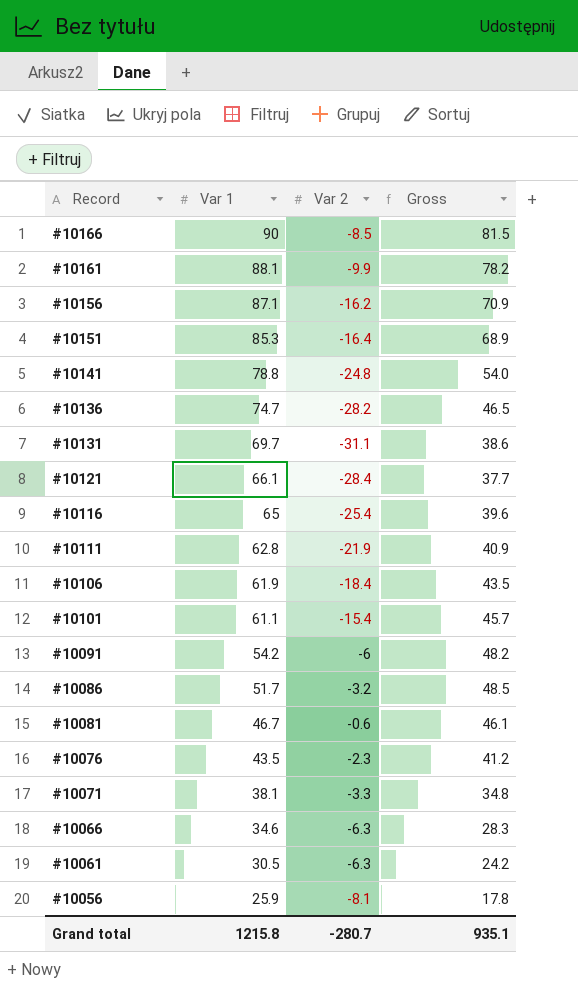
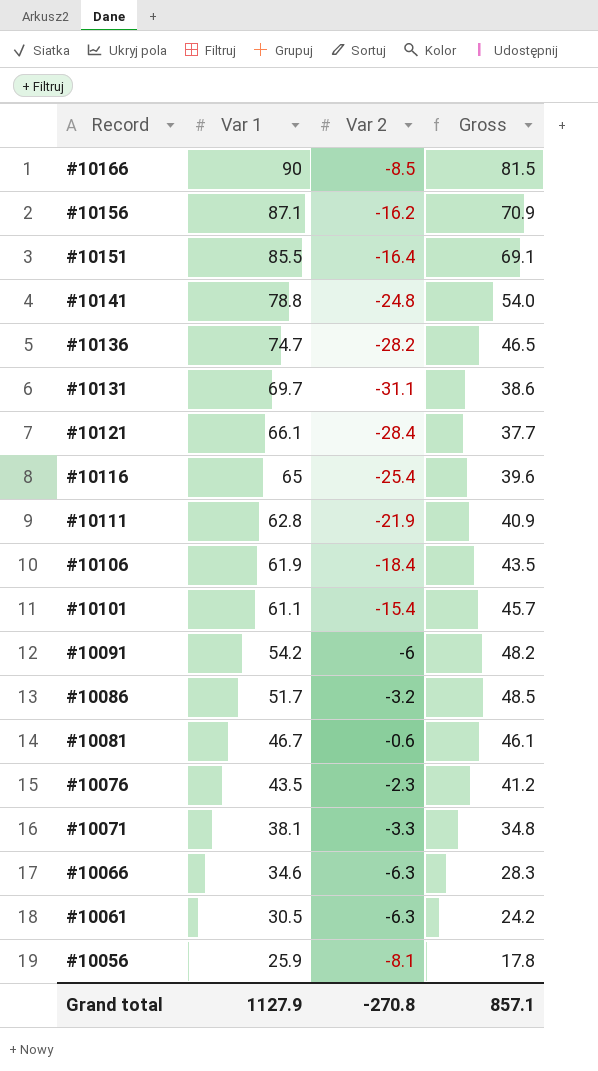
row #10161: 88.1 | -9.9 | 78.2 -> none
#10151 | Var 1: 85.3 -> 85.5
#10151 | Gross: 68.9 -> 69.1
Grand total | Var 1: 1215.8 -> 1127.9
Grand total | Var 2: -280.7 -> -270.8
Grand total | Gross: 935.1 -> 857.1

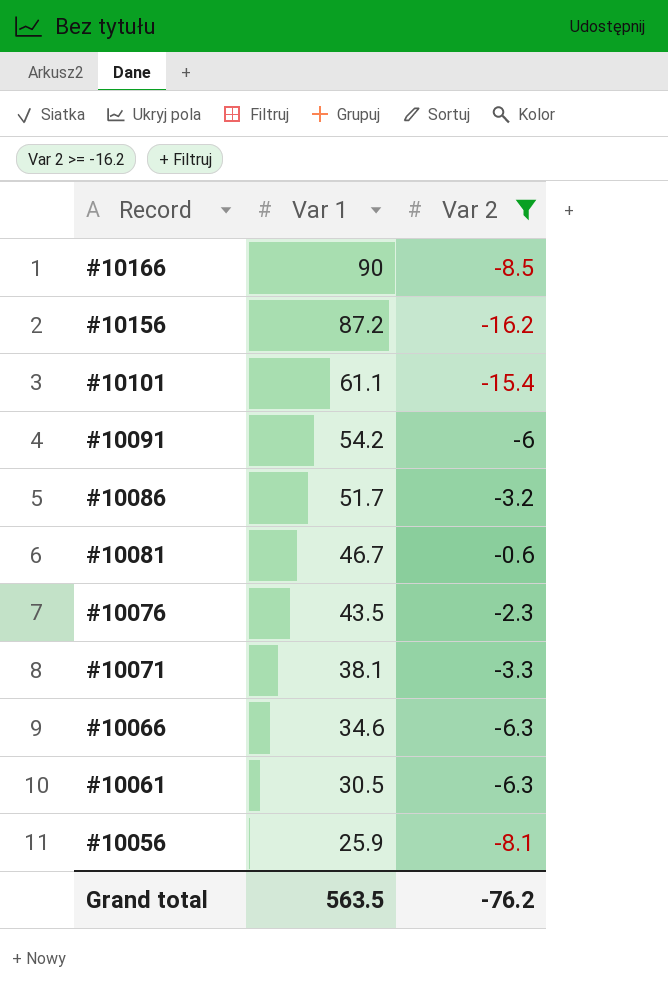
filter: none -> Var 2 >= -16.2
column Gross | formula: [Var 1] + [Var 2] -> none
#10156 | Var 1: 87.1 -> 87.2
Grand total | Var 1: 1127.9 -> 563.5
Grand total | Var 2: -270.8 -> -76.2

